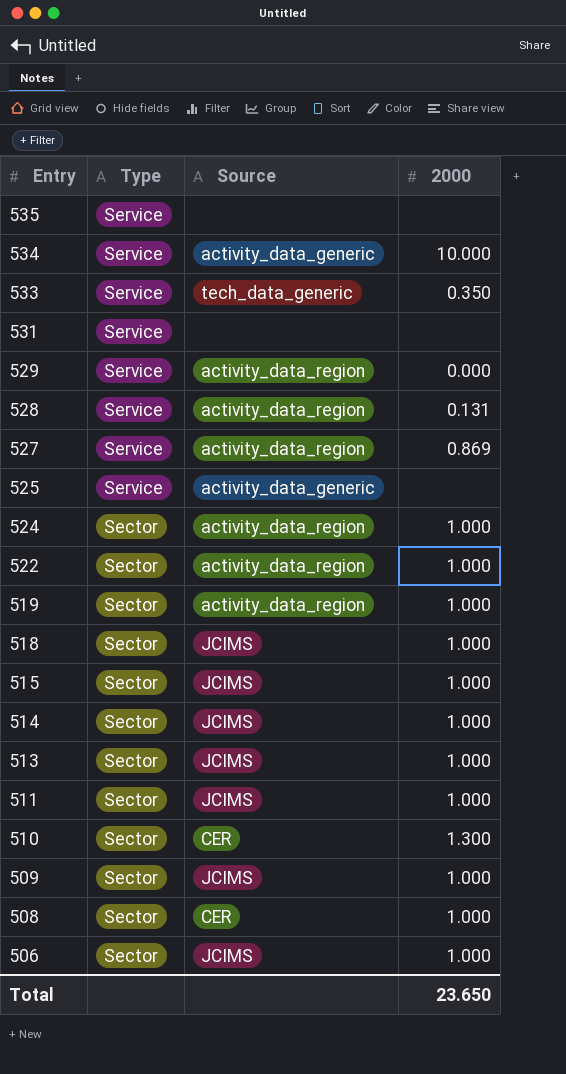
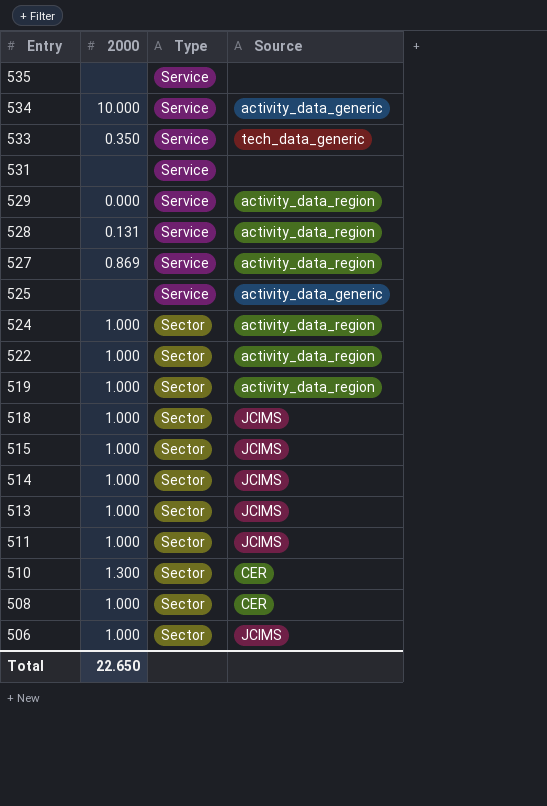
column 2000 | position: 4 -> 2
row 509: Sector | JCIMS | 1.000 -> none
Total | 2000: 23.650 -> 22.650

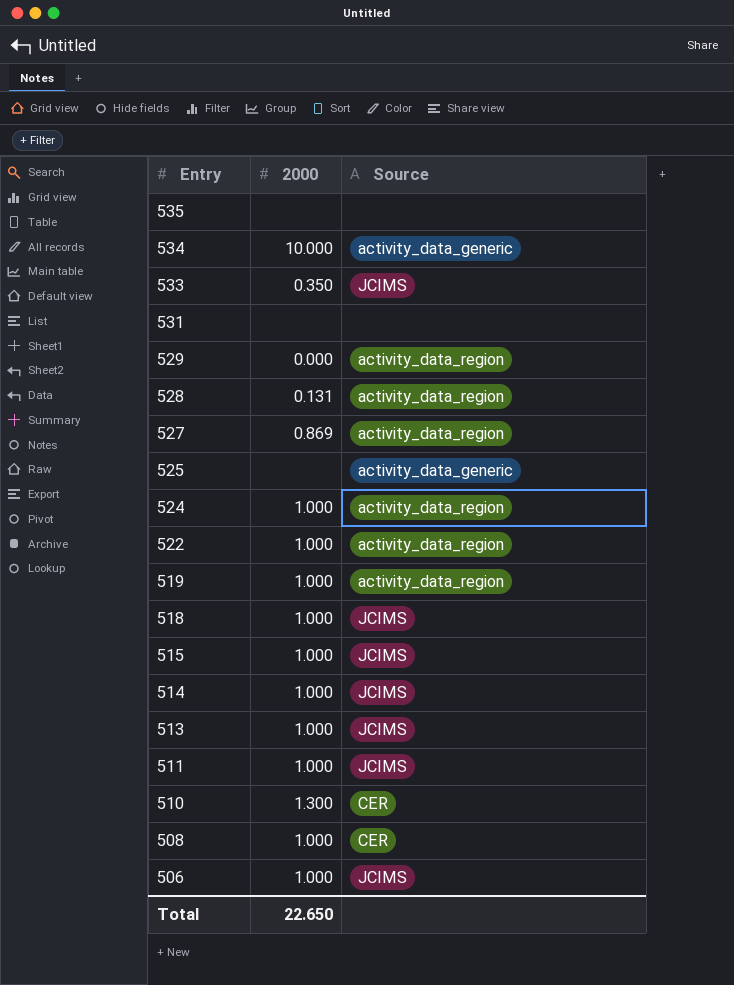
column Type | position: 3 -> none
533 | Source: tech_data_generic -> JCIMS

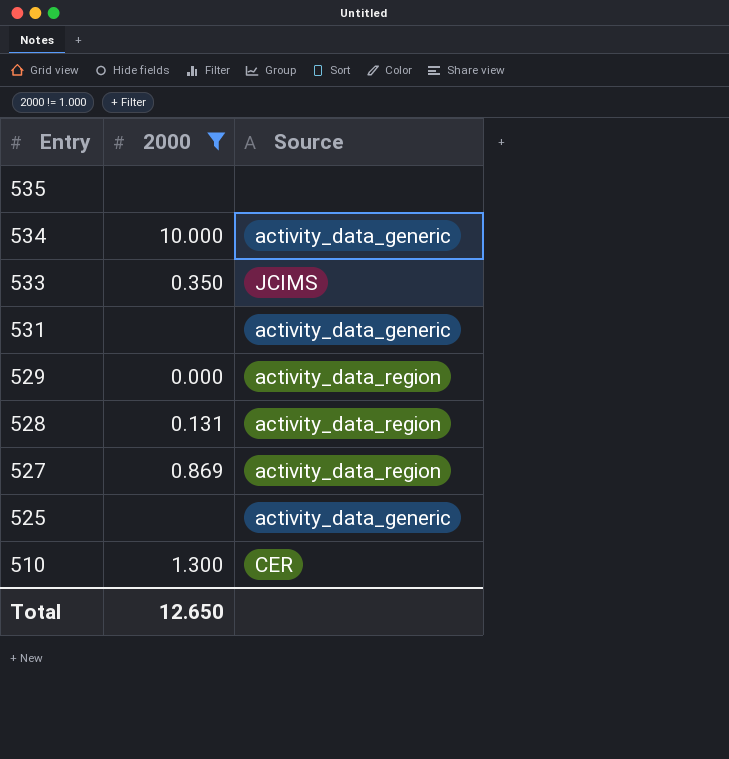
filter: none -> 2000 != 1.000
531 | Source: none -> activity_data_generic
Total | 2000: 22.650 -> 12.650

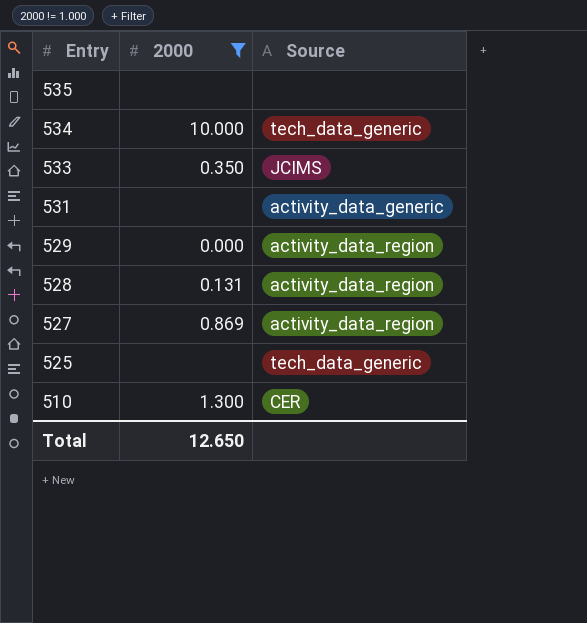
534 | Source: activity_data_generic -> tech_data_generic
525 | Source: activity_data_generic -> tech_data_generic

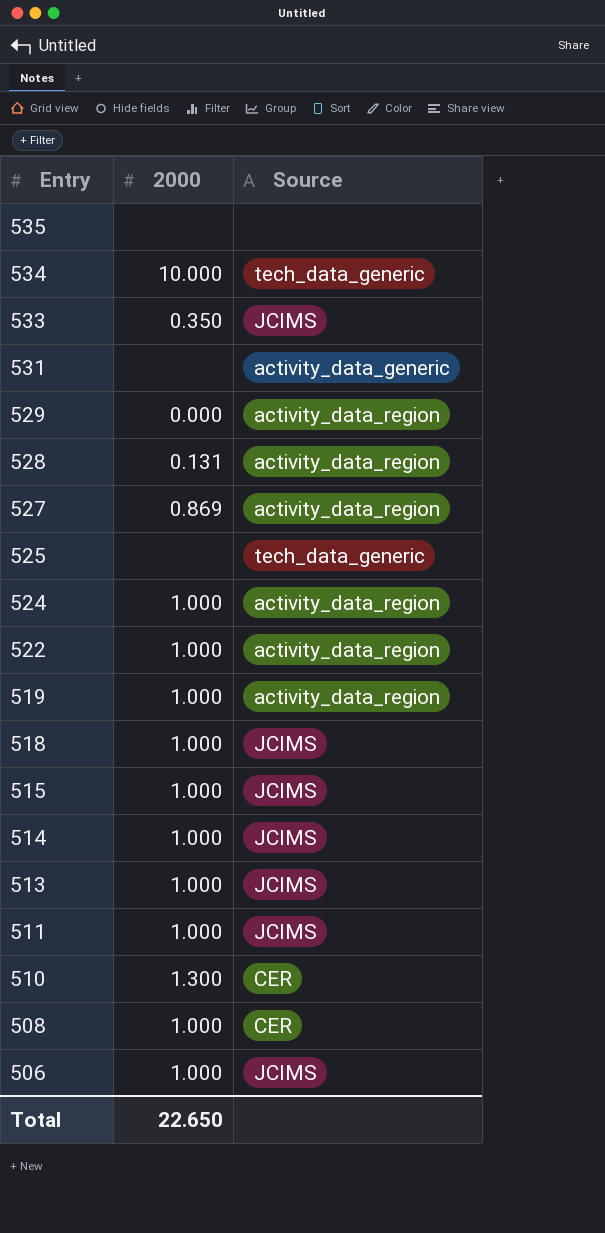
filter: 2000 != 1.000 -> none
Total | 2000: 12.650 -> 22.650

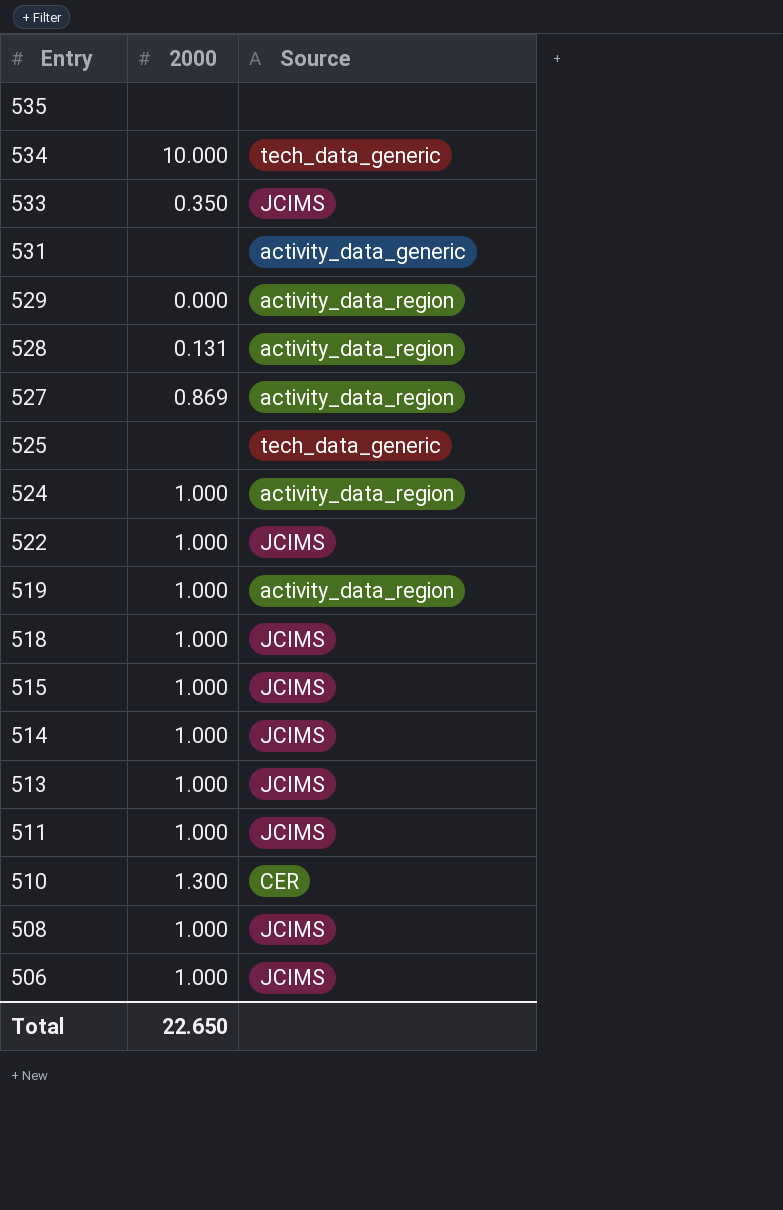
522 | Source: activity_data_region -> JCIMS
508 | Source: CER -> JCIMS

